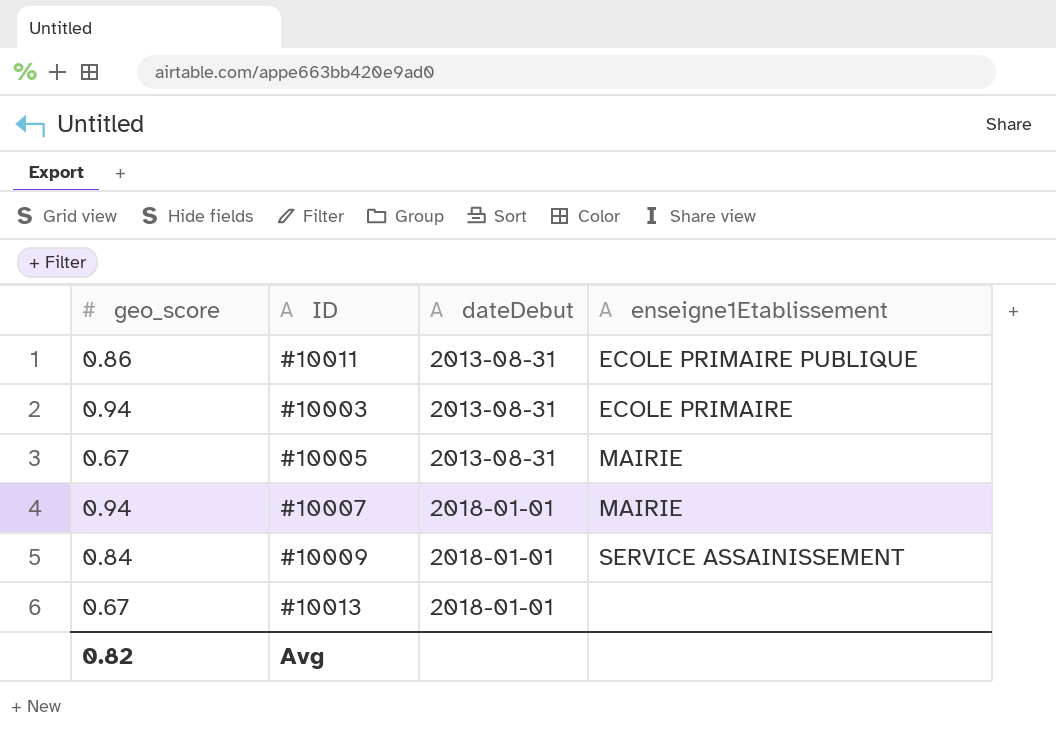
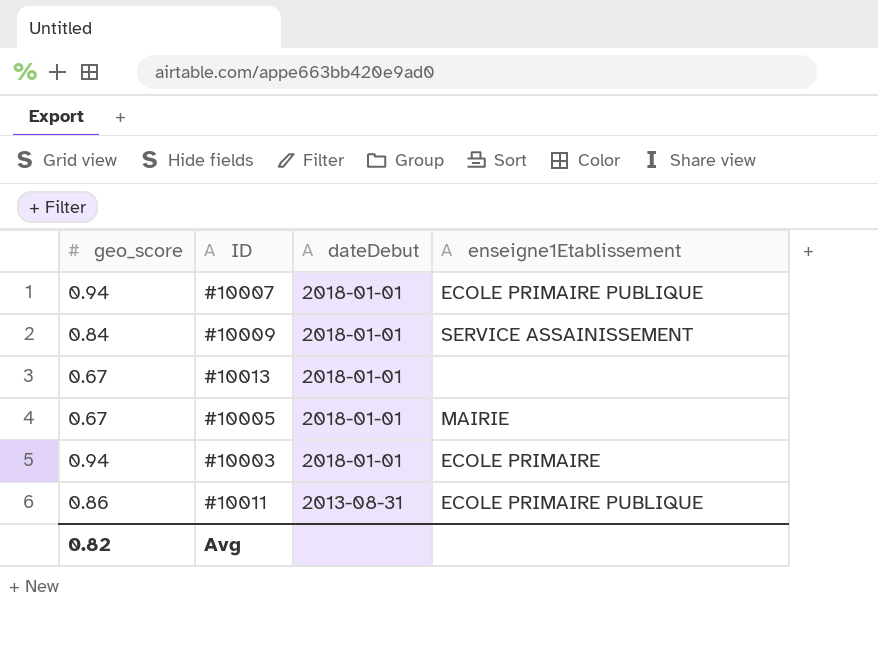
row order: dateDebut ascending -> dateDebut descending
#10007 | enseigne1Etablissement: MAIRIE -> ECOLE PRIMAIRE PUBLIQUE
#10005 | dateDebut: 2013-08-31 -> 2018-01-01
#10003 | dateDebut: 2013-08-31 -> 2018-01-01

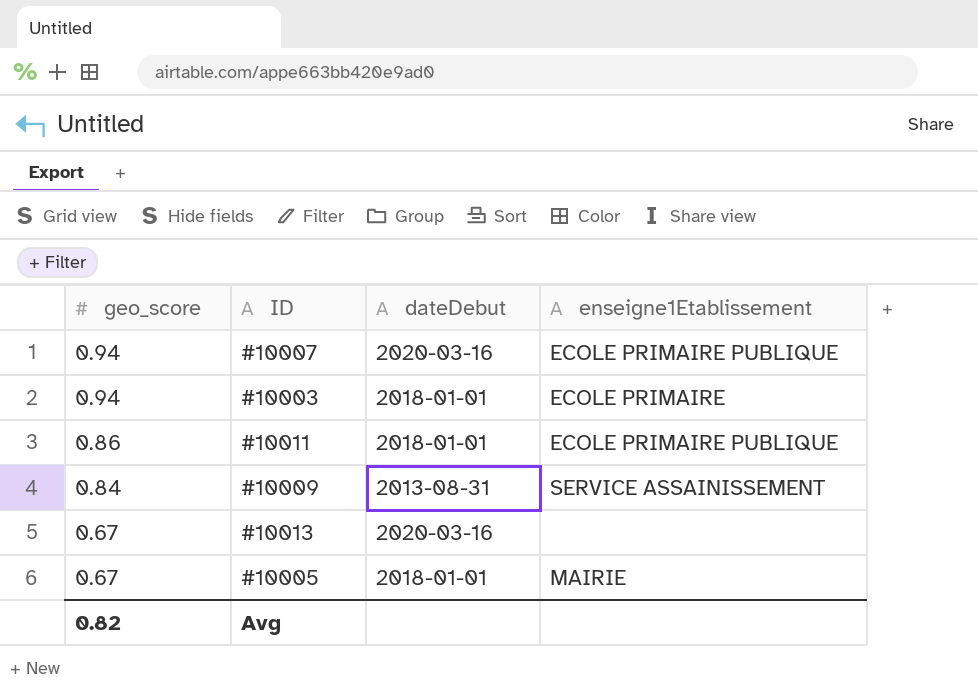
row order: dateDebut descending -> geo_score descending
#10007 | dateDebut: 2018-01-01 -> 2020-03-16
#10011 | dateDebut: 2013-08-31 -> 2018-01-01
#10009 | dateDebut: 2018-01-01 -> 2013-08-31
#10013 | dateDebut: 2018-01-01 -> 2020-03-16

